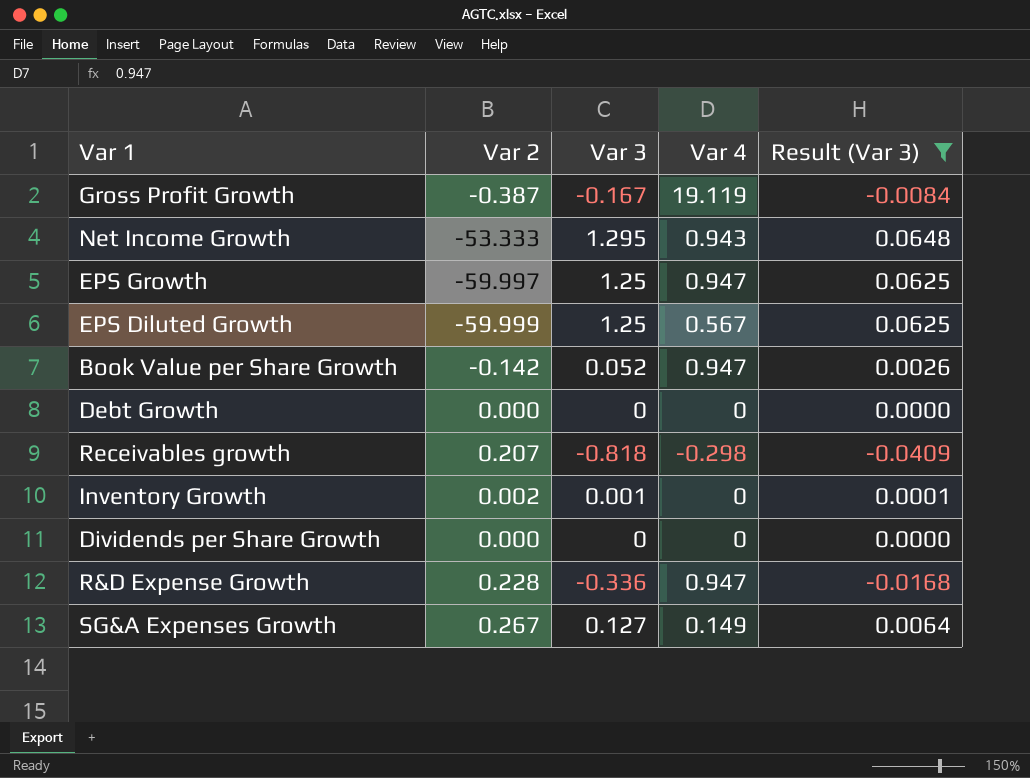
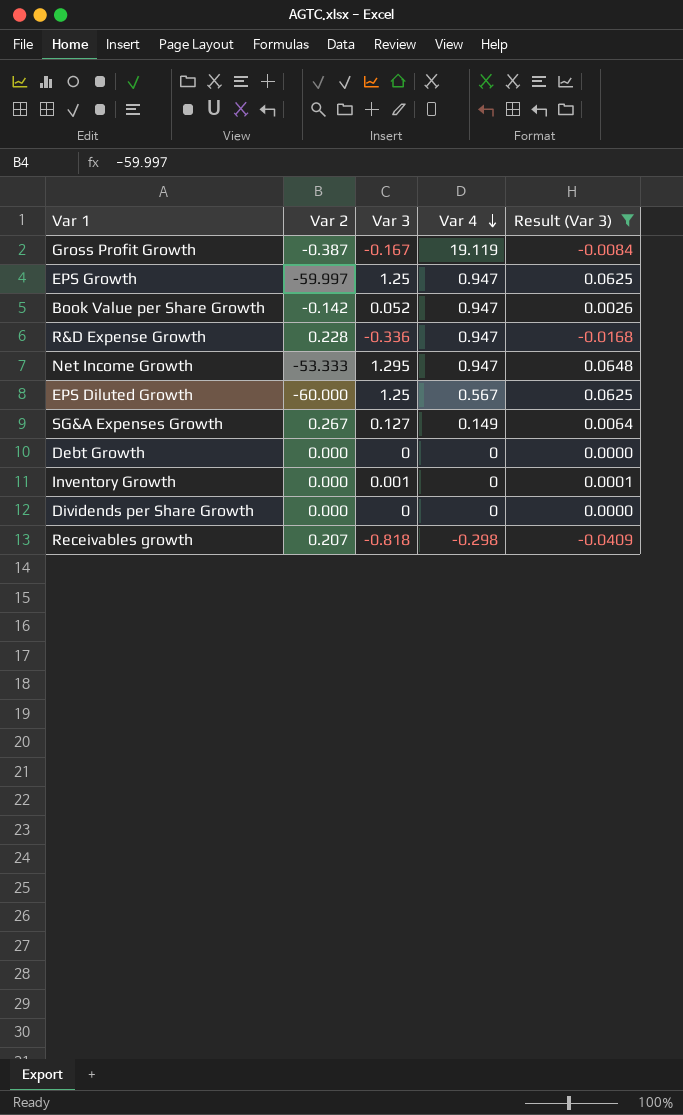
row order: none -> Var 4 descending
Net Income Growth | Var 4: 0.943 -> 0.947
EPS Diluted Growth | Var 2: -59.999 -> -60.000
Inventory Growth | Var 2: 0.002 -> 0.000

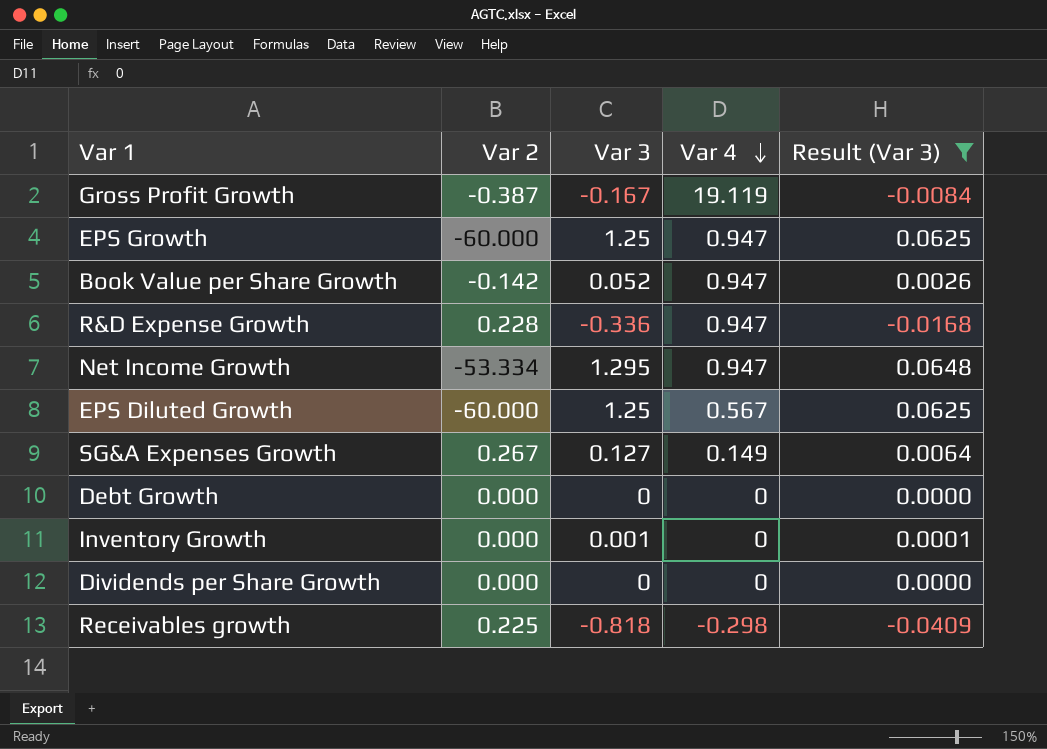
EPS Growth | Var 2: -59.997 -> -60.000
Net Income Growth | Var 2: -53.333 -> -53.334
Receivables growth | Var 2: 0.207 -> 0.225

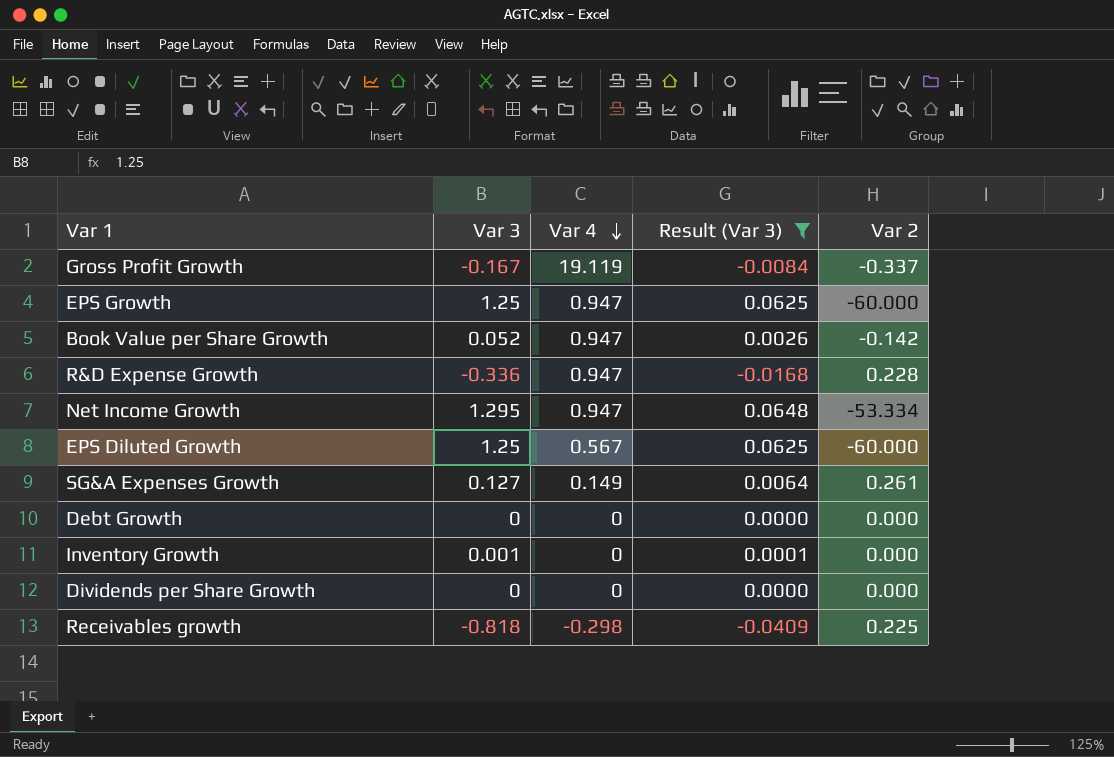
column Var 2 | position: 2 -> 5
Gross Profit Growth | Var 2: -0.387 -> -0.337
SG&A Expenses Growth | Var 2: 0.267 -> 0.261

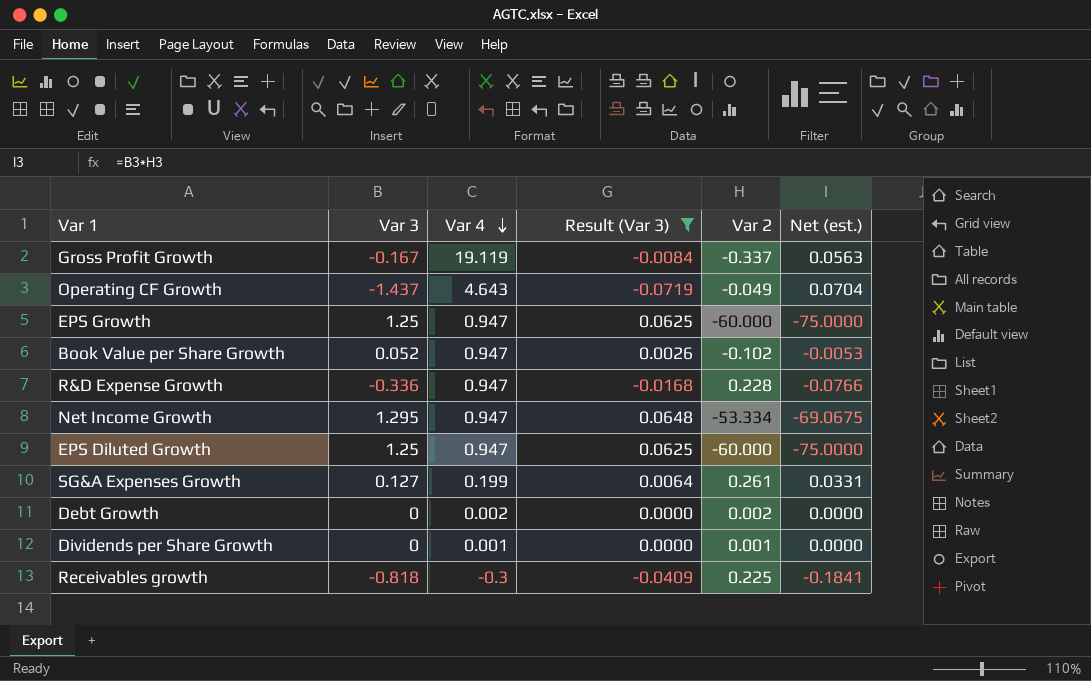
column Net (est.) | formula: none -> [Var 3] * [Var 2]
row Inventory Growth: 0.001 | 0 | 0.0001 | 0.000 -> none
row Operating CF Growth: none -> -1.437 | 4.643 | -0.0719 | -0.049 | 0.0704
Book Value per Share Growth | Var 2: -0.142 -> -0.102
EPS Diluted Growth | Var 4: 0.567 -> 0.947
SG&A Expenses Growth | Var 4: 0.149 -> 0.199
Debt Growth | Var 4: 0 -> 0.002
Debt Growth | Var 2: 0.000 -> 0.002
Dividends per Share Growth | Var 4: 0 -> 0.001
Dividends per Share Growth | Var 2: 0.000 -> 0.001
Receivables growth | Var 4: -0.298 -> -0.3

